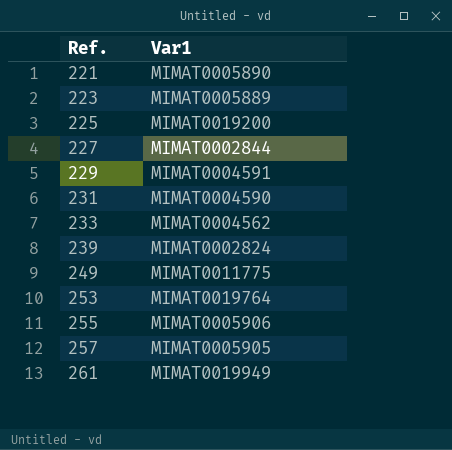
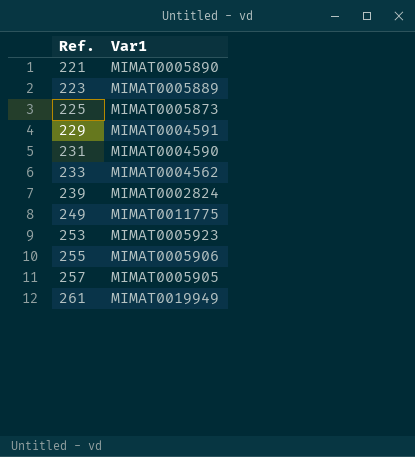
row 227: MIMAT0002844 -> none
225 | Var1: MIMAT0019200 -> MIMAT0005873
253 | Var1: MIMAT0019764 -> MIMAT0005923

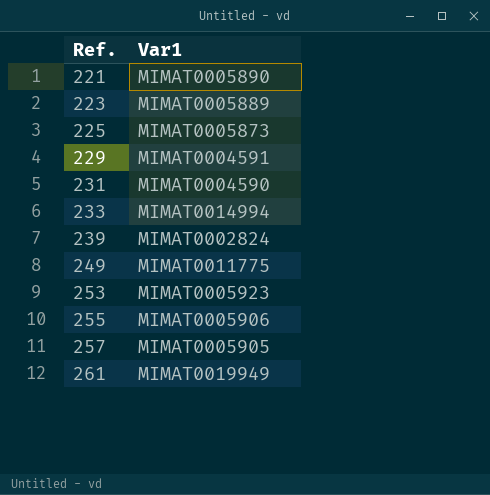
233 | Var1: MIMAT0004562 -> MIMAT0014994

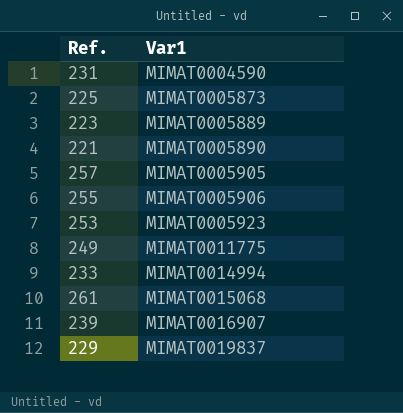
row order: Ref. ascending -> Var1 ascending
261 | Var1: MIMAT0019949 -> MIMAT0015068
239 | Var1: MIMAT0002824 -> MIMAT0016907
229 | Var1: MIMAT0004591 -> MIMAT0019837

